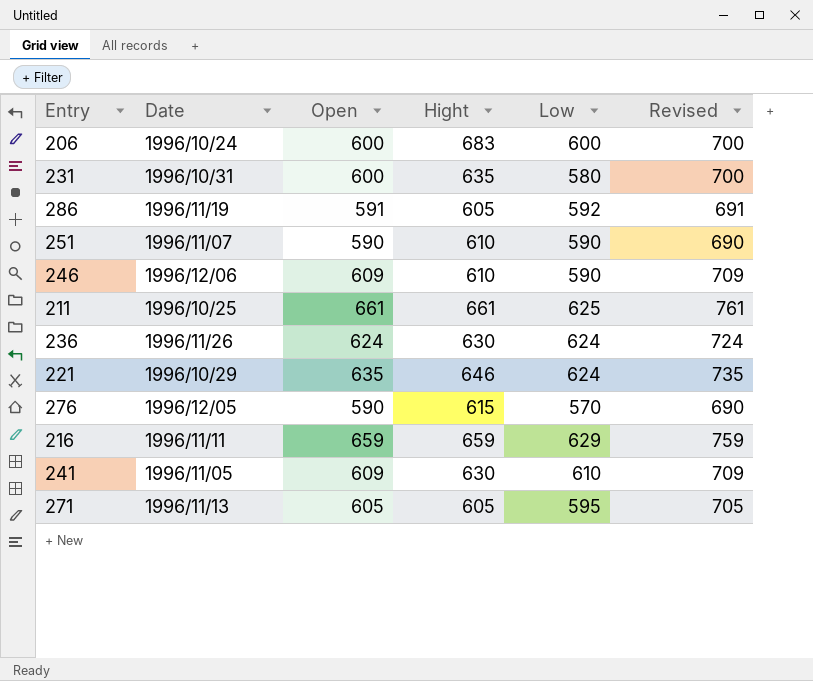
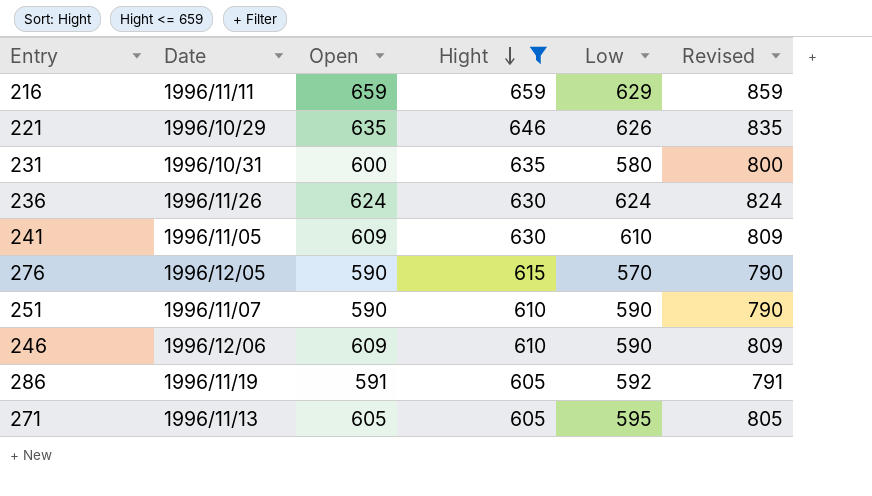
filter: none -> Hight <= 659
row order: none -> Hight descending
column Revised | formula: [Open] + 100 -> [Open] + 200
221 | Low: 624 -> 626

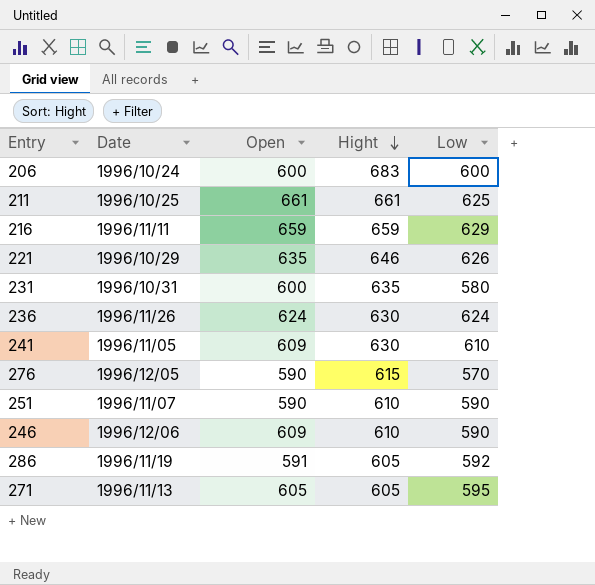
filter: Hight <= 659 -> none
column Revised | formula: [Open] + 200 -> none

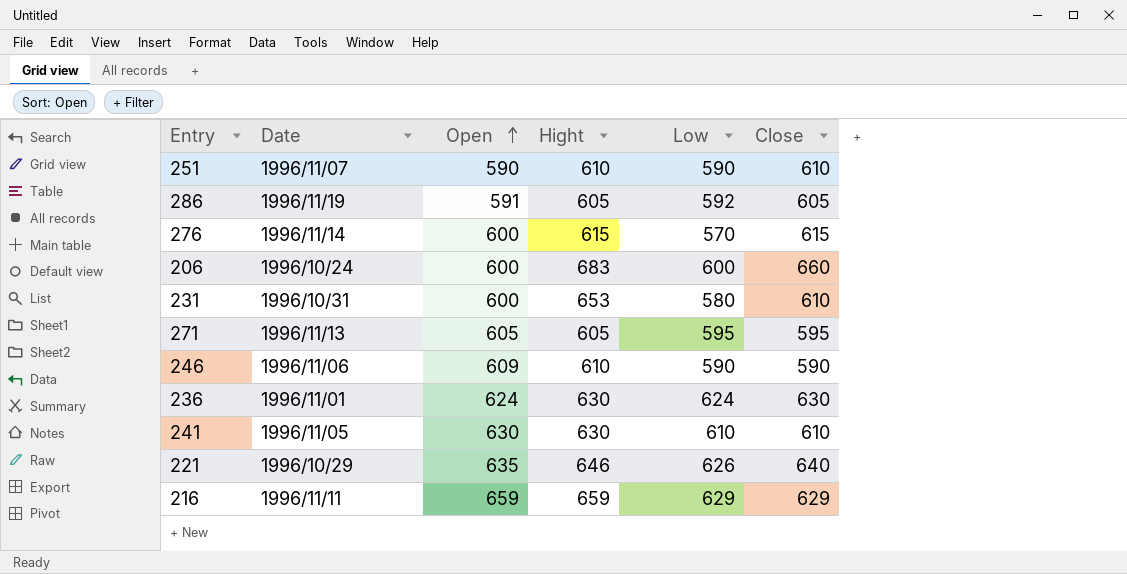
row order: Hight descending -> Open ascending
column Close | position: none -> 6
row 211: 1996/10/25 | 661 | 661 | 625 -> none
276 | Date: 1996/12/05 -> 1996/11/14
276 | Open: 590 -> 600
231 | Hight: 635 -> 653
246 | Date: 1996/12/06 -> 1996/11/06
236 | Date: 1996/11/26 -> 1996/11/01
241 | Open: 609 -> 630

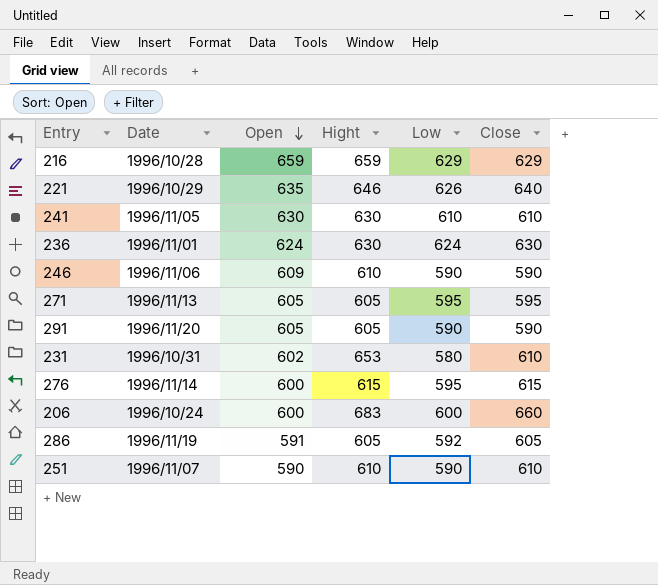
row order: Open ascending -> Open descending
216 | Date: 1996/11/11 -> 1996/10/28
row 291: none -> 1996/11/20 | 605 | 605 | 590 | 590
231 | Open: 600 -> 602
276 | Low: 570 -> 595

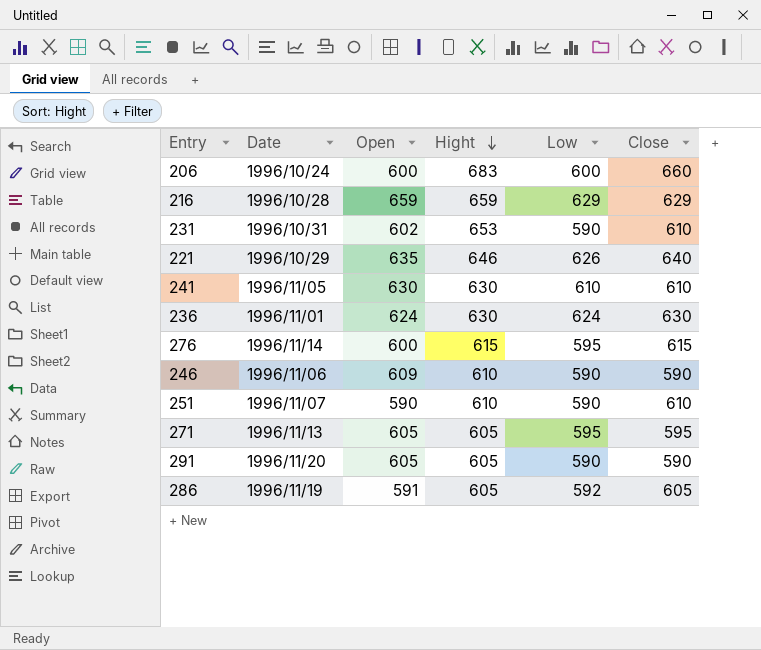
row order: Open descending -> Hight descending
231 | Low: 580 -> 590

